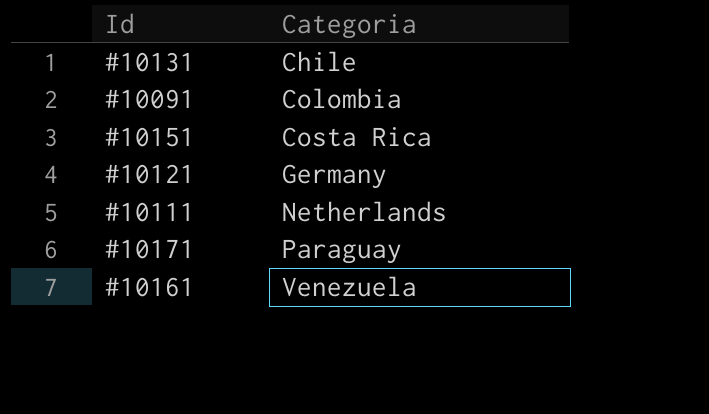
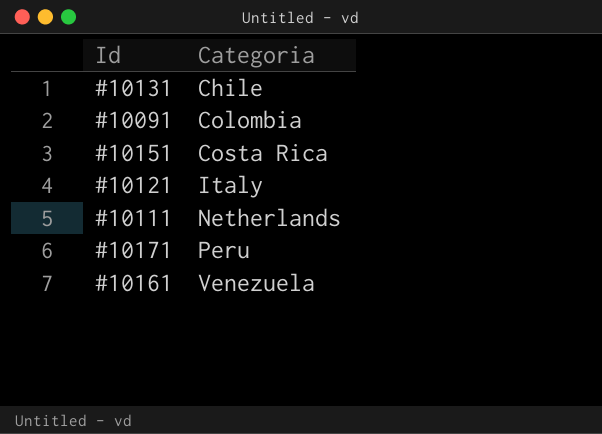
#10121 | Categoria: Germany -> Italy
#10171 | Categoria: Paraguay -> Peru

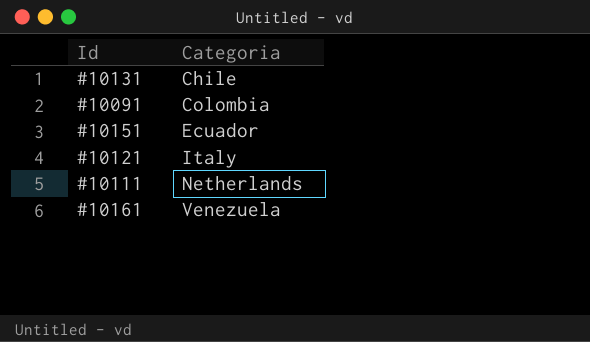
row #10171: Peru -> none
#10151 | Categoria: Costa Rica -> Ecuador

